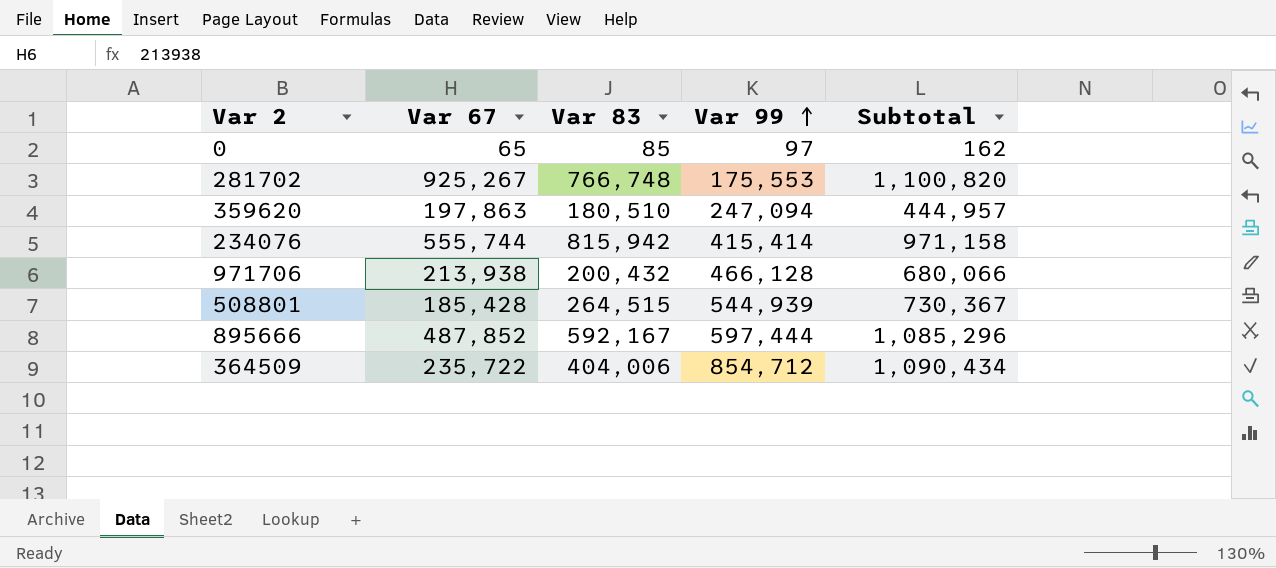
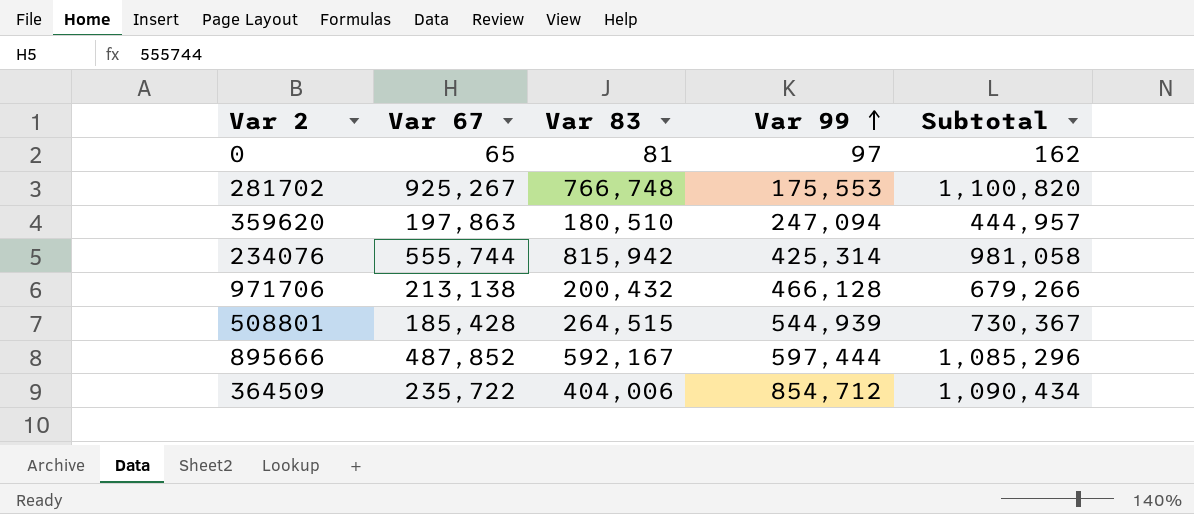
0 | Var 83: 85 -> 81
234076 | Var 99: 415,414 -> 425,314
234076 | Subtotal: 971,158 -> 981,058
971706 | Var 67: 213,938 -> 213,138
971706 | Subtotal: 680,066 -> 679,266

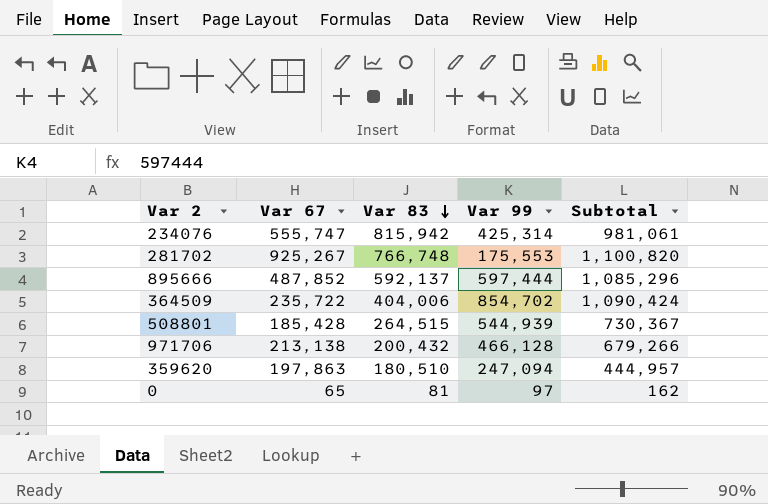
row order: Var 99 ascending -> Var 83 descending
234076 | Var 67: 555,744 -> 555,747
234076 | Subtotal: 981,058 -> 981,061
895666 | Var 83: 592,167 -> 592,137
364509 | Var 99: 854,712 -> 854,702
364509 | Subtotal: 1,090,434 -> 1,090,424

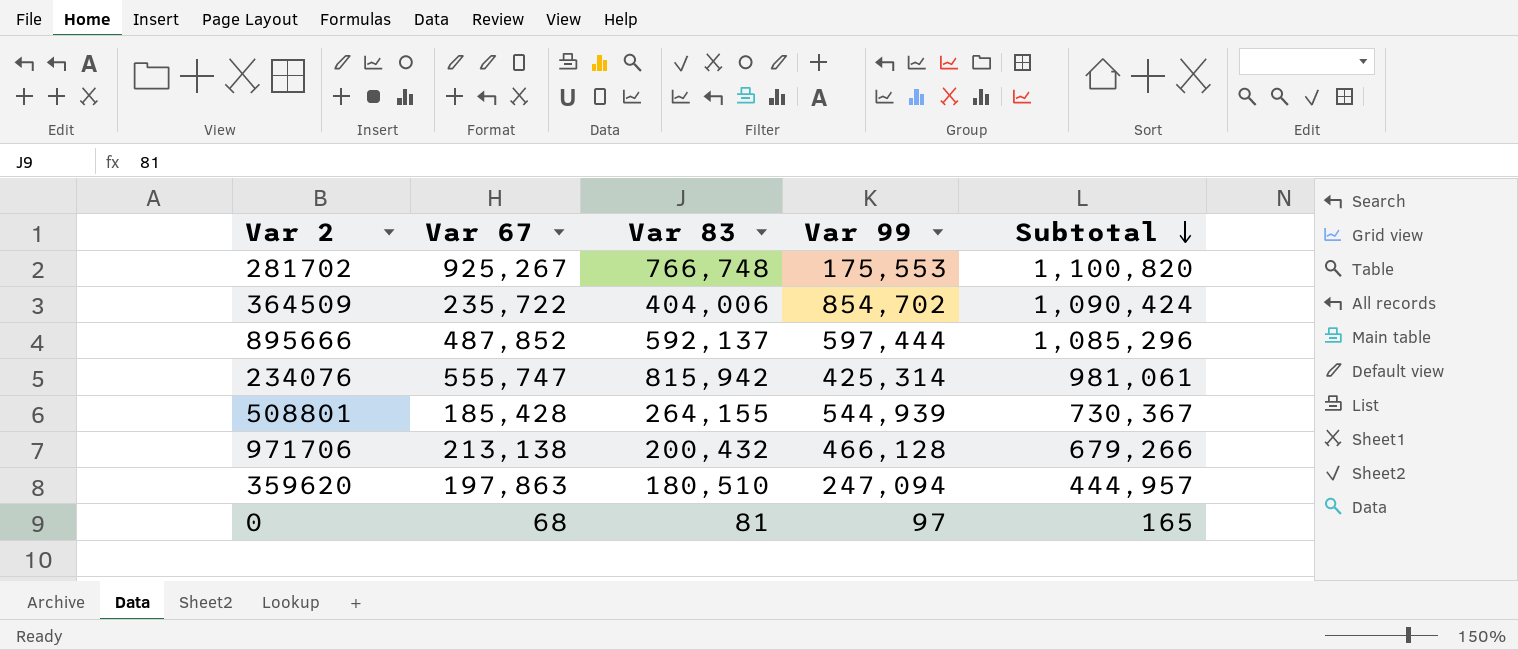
row order: Var 83 descending -> Subtotal descending
508801 | Var 83: 264,515 -> 264,155
0 | Var 67: 65 -> 68
0 | Subtotal: 162 -> 165

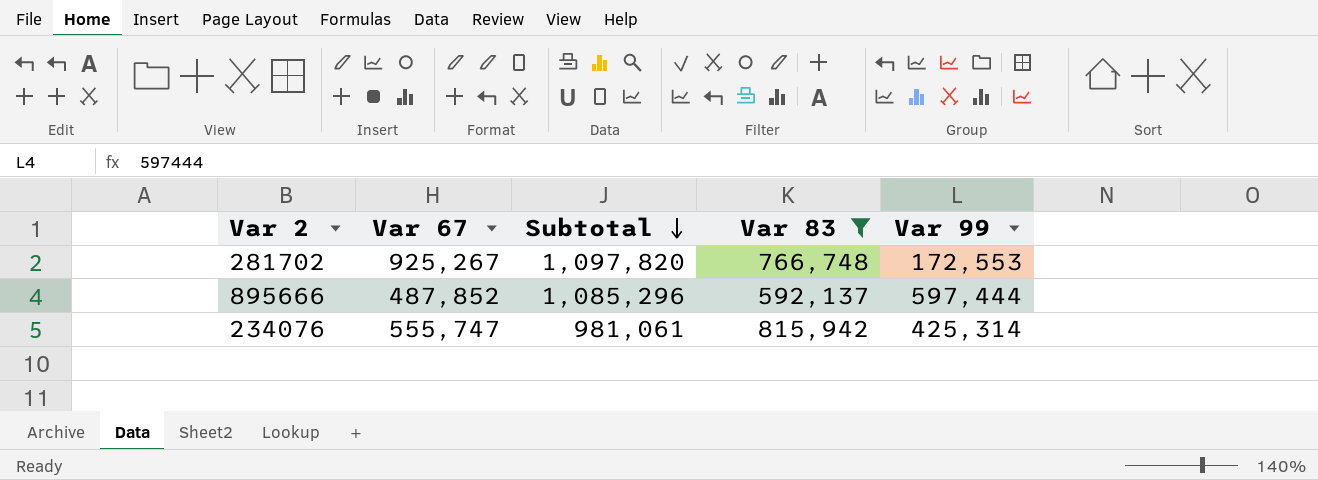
filter: none -> Var 83 >= 592,137
column Subtotal | position: 5 -> 3
281702 | Subtotal: 1,100,820 -> 1,097,820
281702 | Var 99: 175,553 -> 172,553

